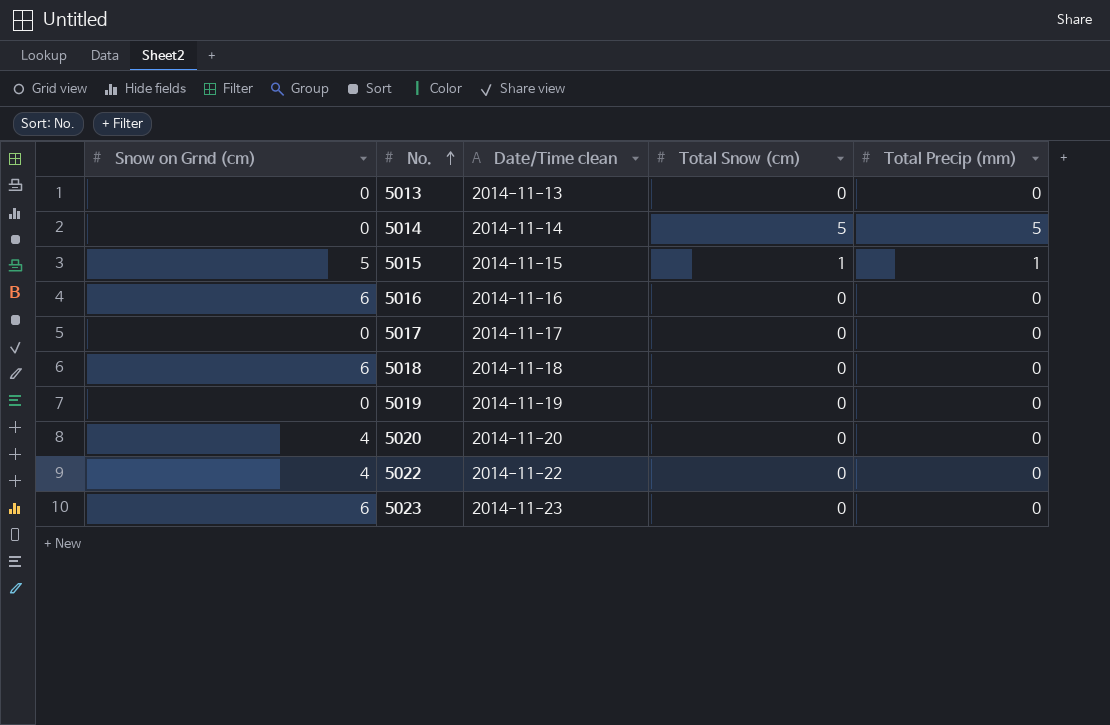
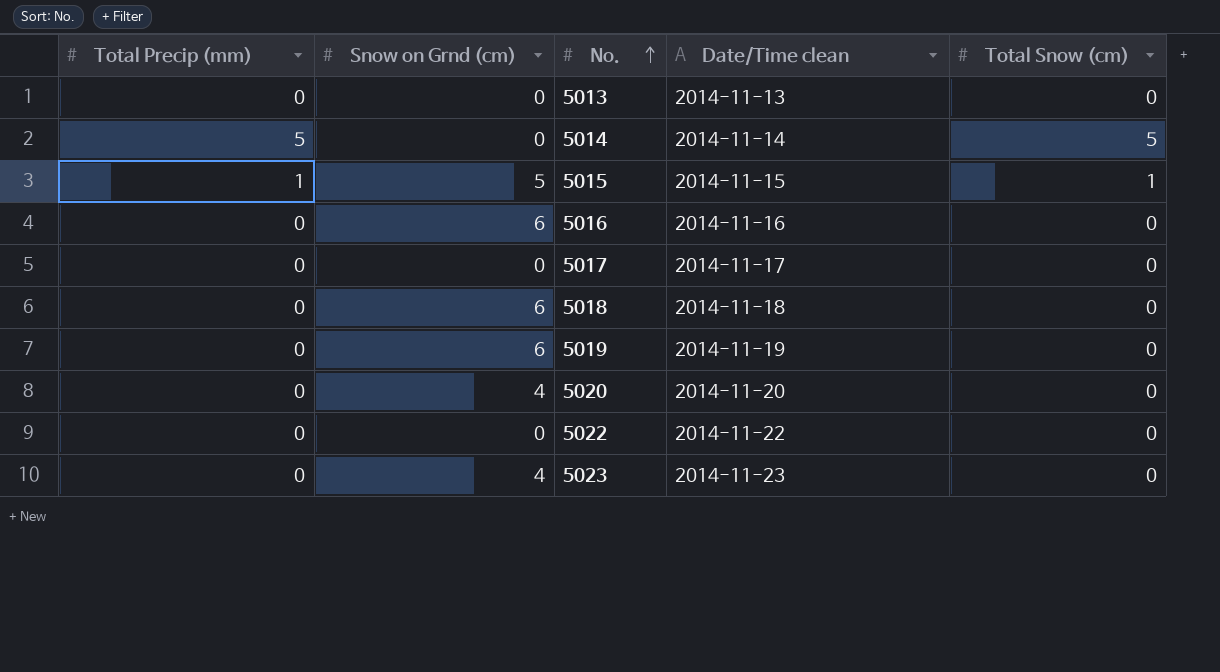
column Total Precip (mm) | position: 5 -> 1
5019 | Snow on Grnd (cm): 0 -> 6
5022 | Snow on Grnd (cm): 4 -> 0
5023 | Snow on Grnd (cm): 6 -> 4

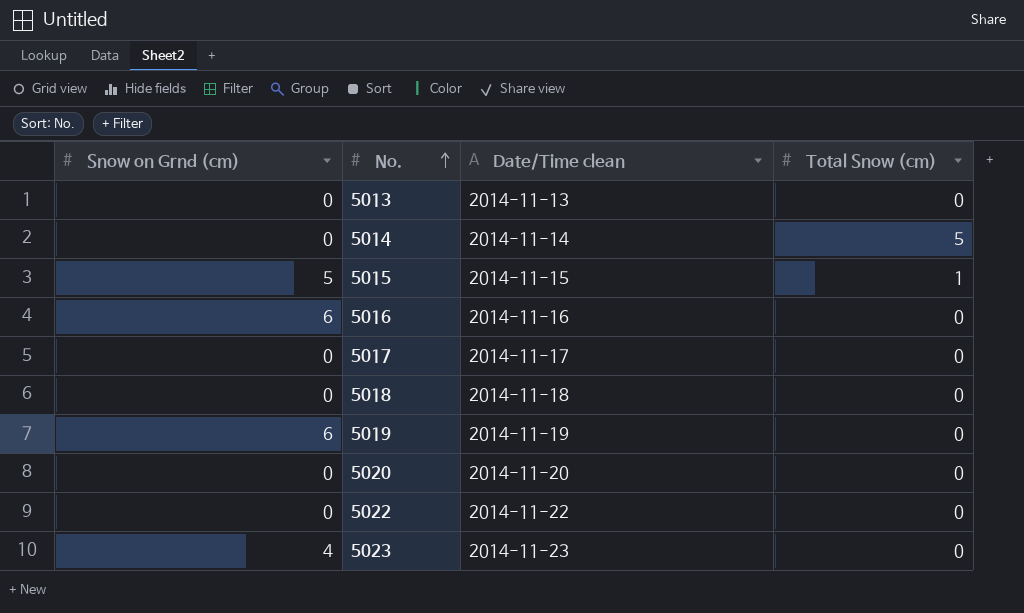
column Total Precip (mm) | position: 1 -> none
5018 | Snow on Grnd (cm): 6 -> 0
5020 | Snow on Grnd (cm): 4 -> 0

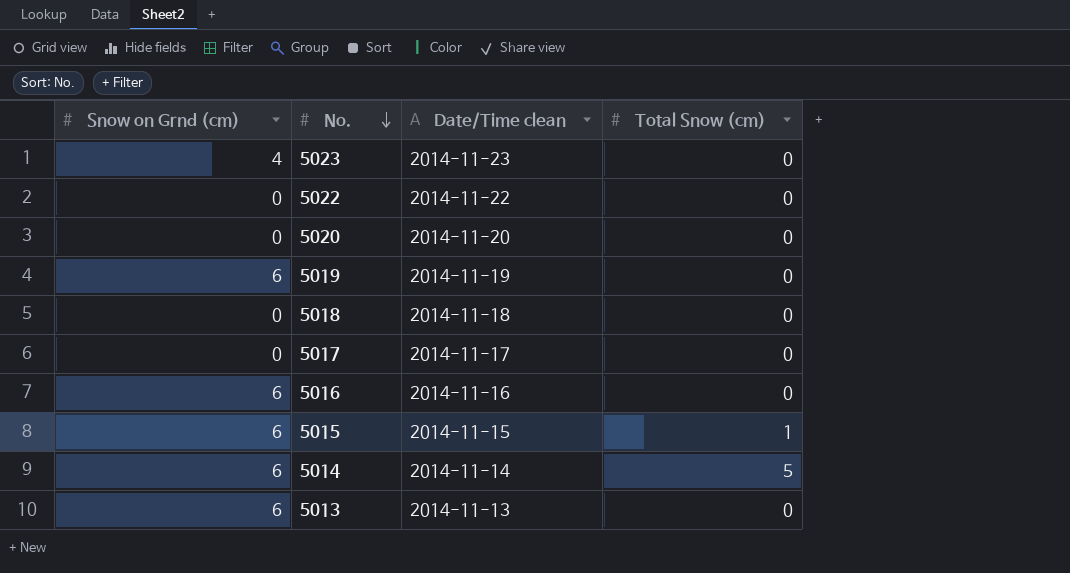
row order: No. ascending -> No. descending
5015 | Snow on Grnd (cm): 5 -> 6
5014 | Snow on Grnd (cm): 0 -> 6
5013 | Snow on Grnd (cm): 0 -> 6

